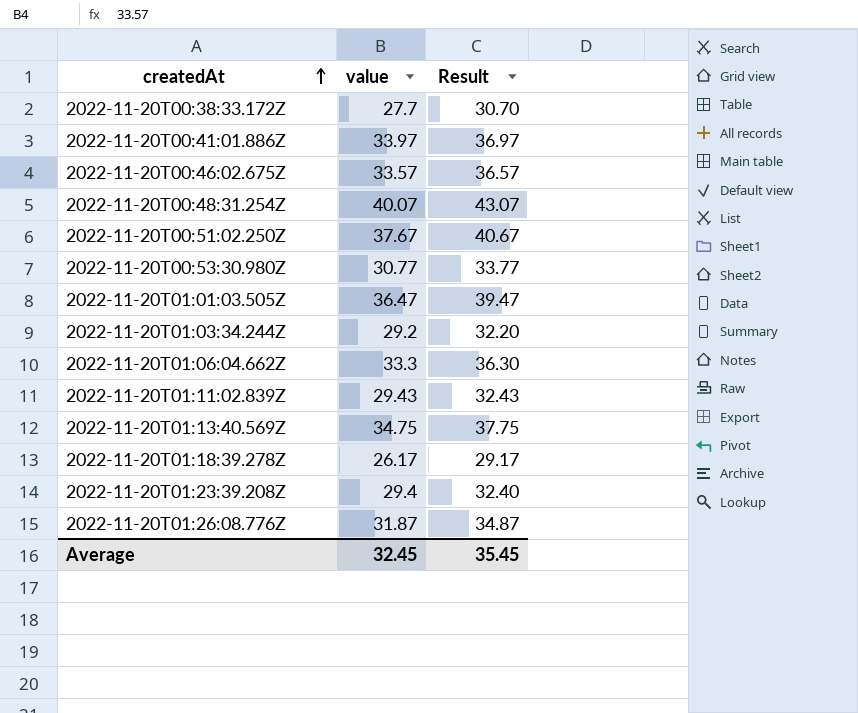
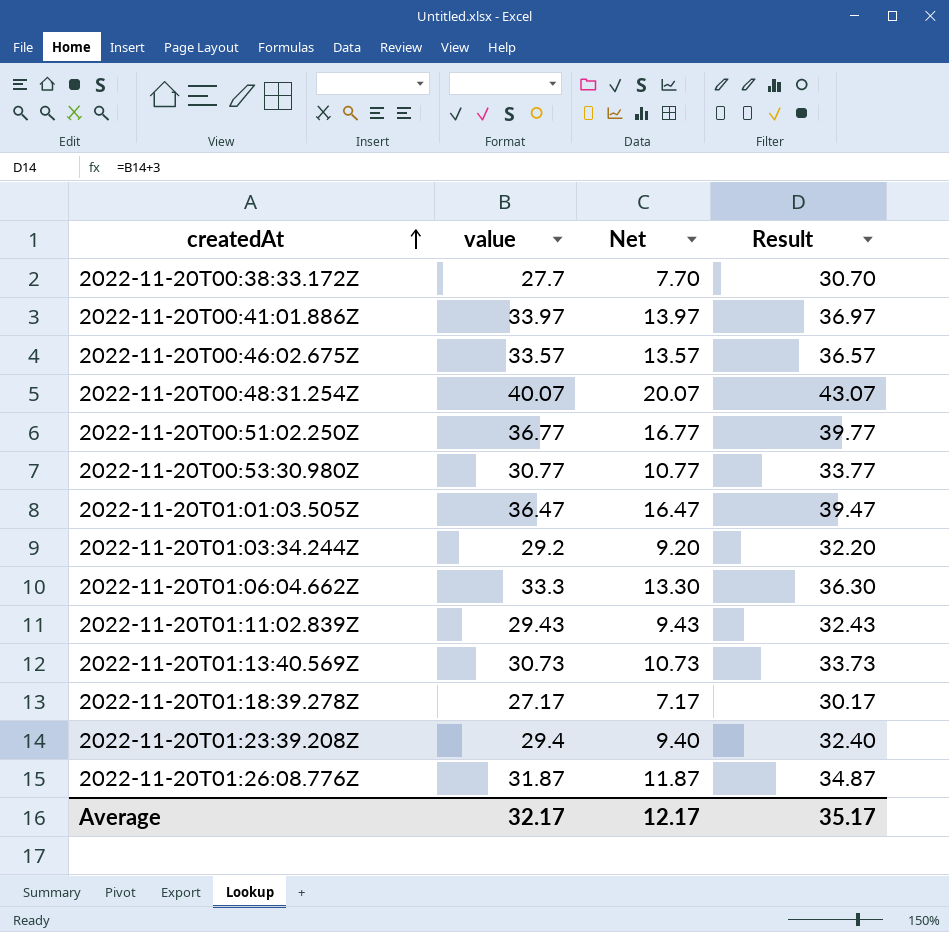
column Net | formula: none -> [value] - 20
2022-11-20T00:51:02.250Z | value: 37.67 -> 36.77
2022-11-20T00:51:02.250Z | Result: 40.67 -> 39.77
2022-11-20T01:13:40.569Z | value: 34.75 -> 30.73
2022-11-20T01:13:40.569Z | Result: 37.75 -> 33.73
2022-11-20T01:18:39.278Z | value: 26.17 -> 27.17
2022-11-20T01:18:39.278Z | Result: 29.17 -> 30.17
Average | value: 32.45 -> 32.17
Average | Result: 35.45 -> 35.17

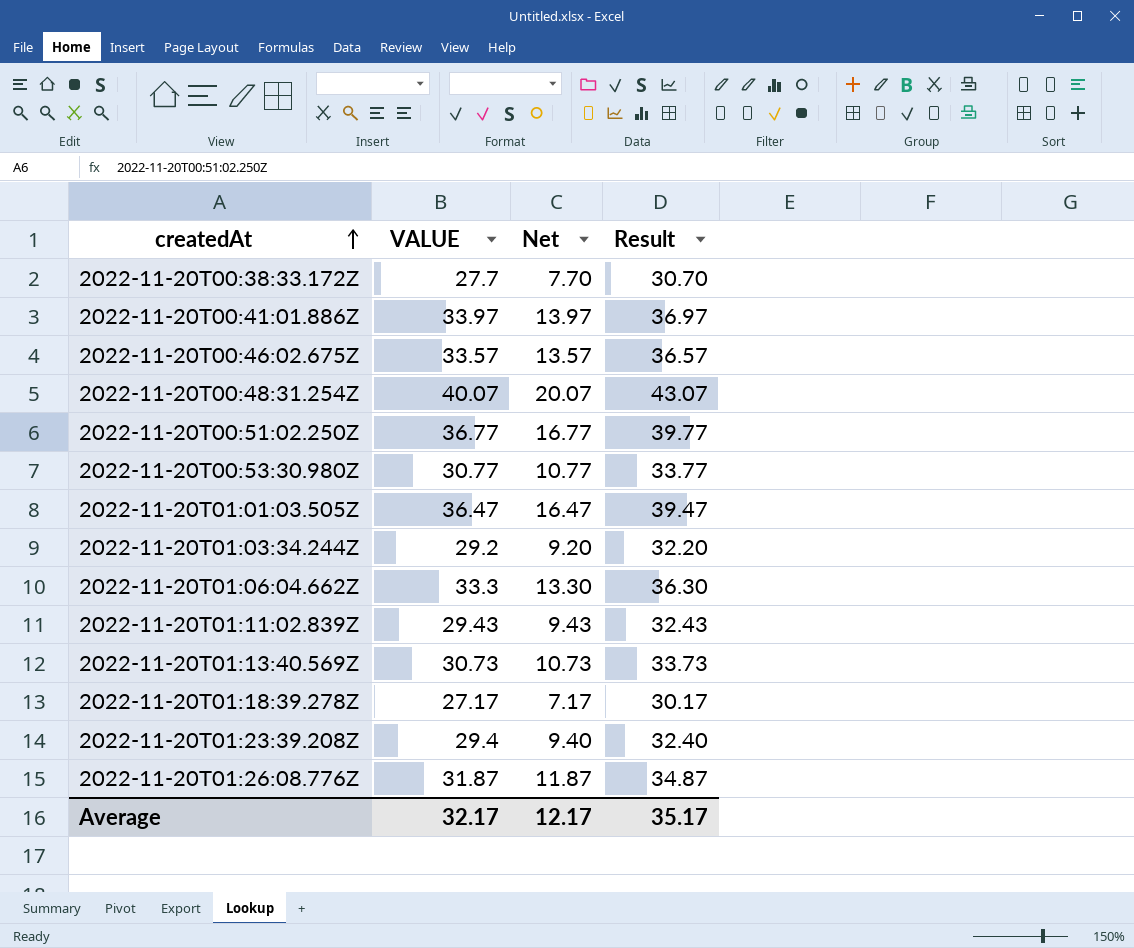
column name: value -> VALUE

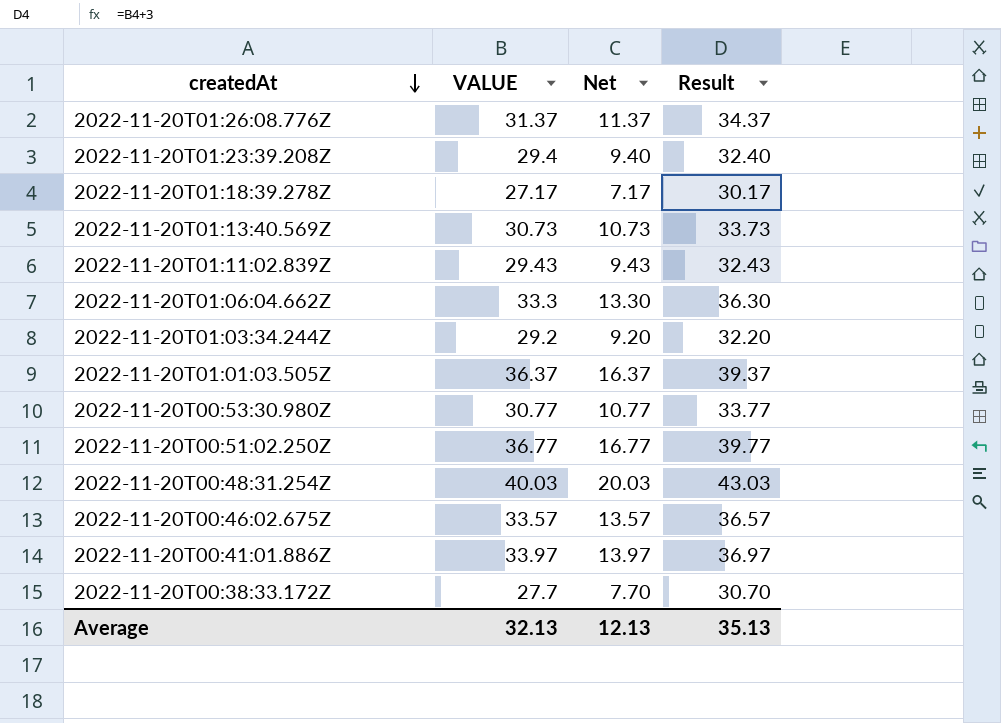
row order: createdAt ascending -> createdAt descending
2022-11-20T01:26:08.776Z | VALUE: 31.87 -> 31.37
2022-11-20T01:26:08.776Z | Net: 11.87 -> 11.37
2022-11-20T01:26:08.776Z | Result: 34.87 -> 34.37
2022-11-20T01:01:03.505Z | VALUE: 36.47 -> 36.37
2022-11-20T01:01:03.505Z | Net: 16.47 -> 16.37
2022-11-20T01:01:03.505Z | Result: 39.47 -> 39.37
2022-11-20T00:48:31.254Z | VALUE: 40.07 -> 40.03
2022-11-20T00:48:31.254Z | Net: 20.07 -> 20.03
2022-11-20T00:48:31.254Z | Result: 43.07 -> 43.03
Average | VALUE: 32.17 -> 32.13
Average | Net: 12.17 -> 12.13
Average | Result: 35.17 -> 35.13

